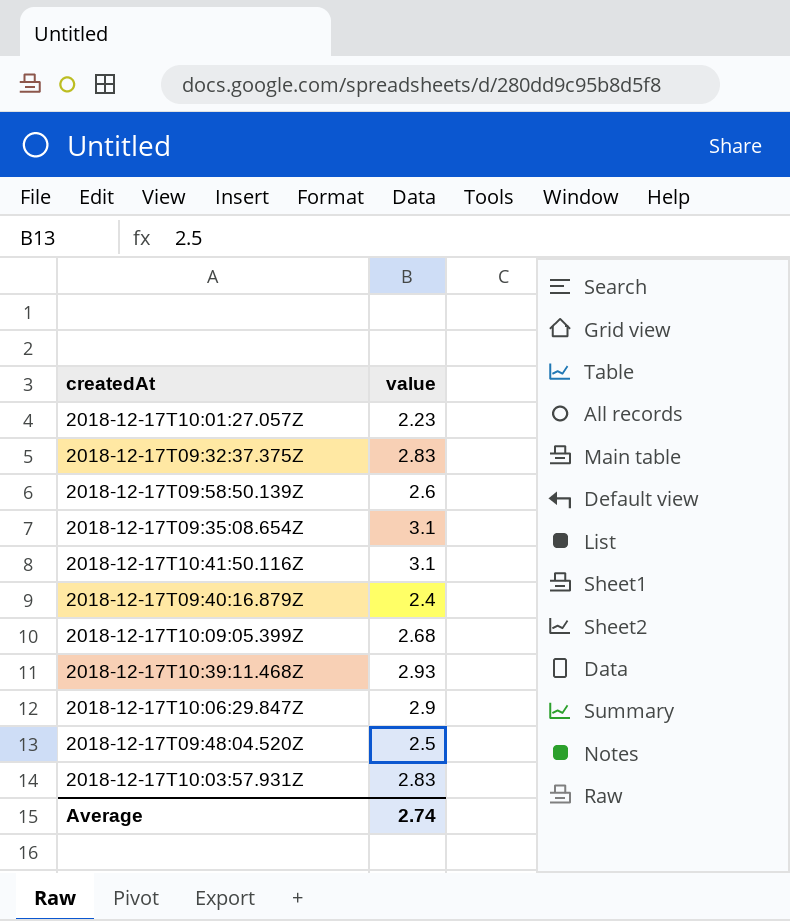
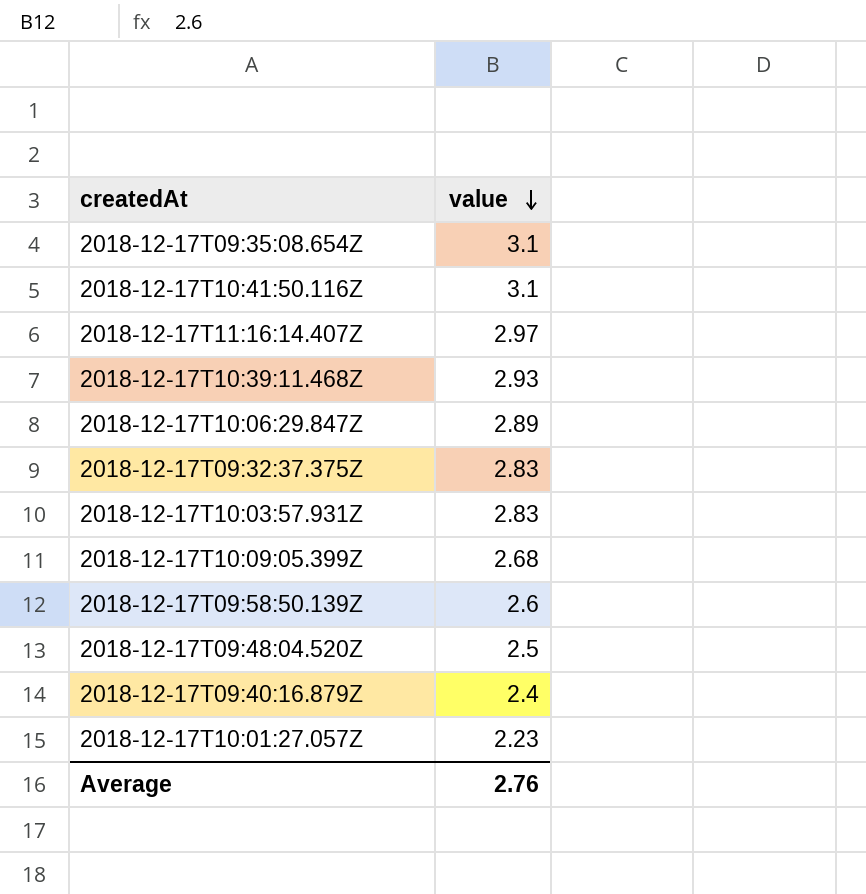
row order: none -> value descending
row 2018-12-17T11:16:14.407Z: none -> 2.97
2018-12-17T10:06:29.847Z | value: 2.9 -> 2.89
Average | value: 2.74 -> 2.76

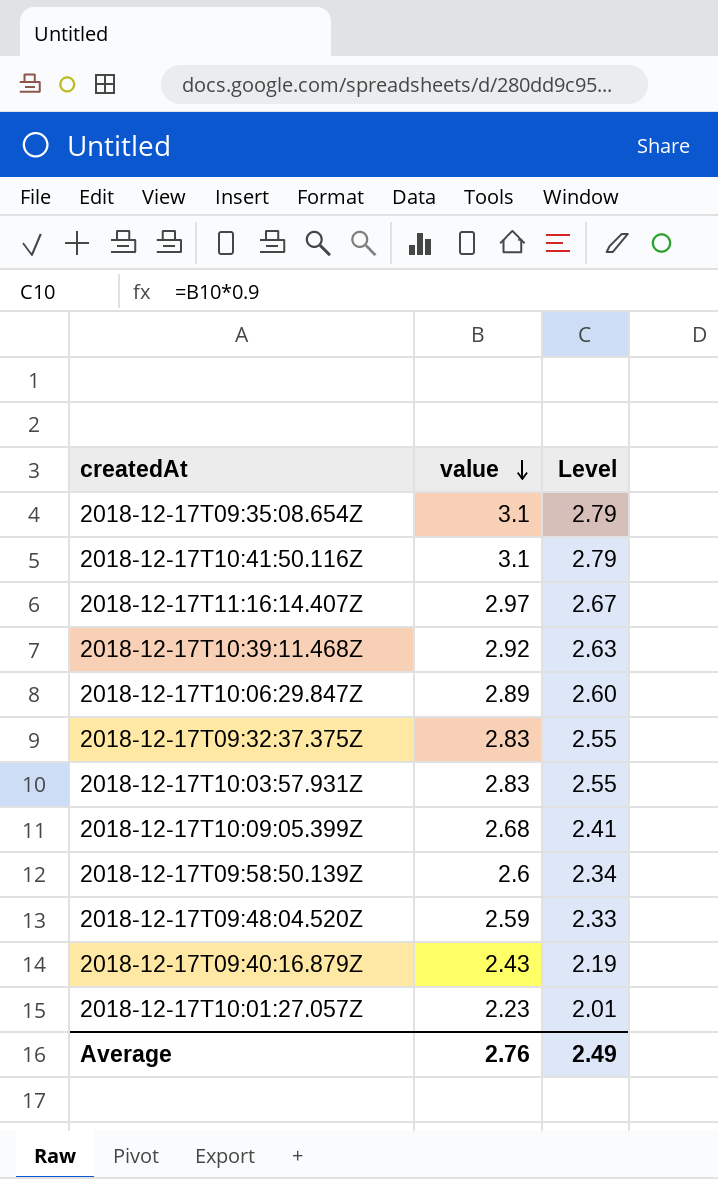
column Level | formula: none -> [value] * 0.9
2018-12-17T10:39:11.468Z | value: 2.93 -> 2.92
2018-12-17T09:48:04.520Z | value: 2.5 -> 2.59
2018-12-17T09:40:16.879Z | value: 2.4 -> 2.43

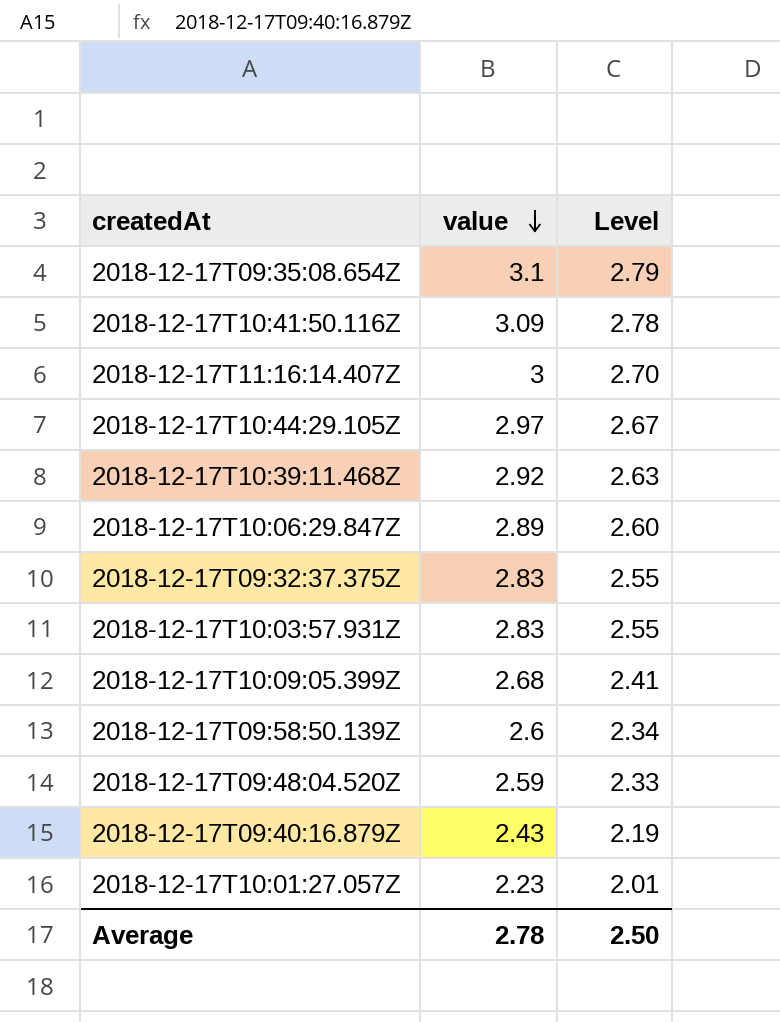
2018-12-17T10:41:50.116Z | value: 3.1 -> 3.09
2018-12-17T10:41:50.116Z | Level: 2.79 -> 2.78
2018-12-17T11:16:14.407Z | value: 2.97 -> 3
2018-12-17T11:16:14.407Z | Level: 2.67 -> 2.70
row 2018-12-17T10:44:29.105Z: none -> 2.97 | 2.67
Average | value: 2.76 -> 2.78
Average | Level: 2.49 -> 2.50

